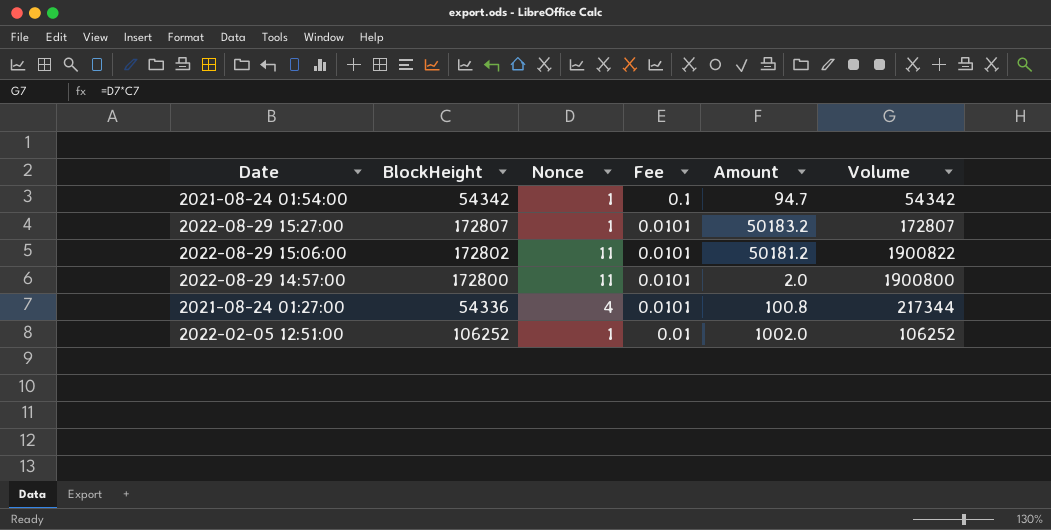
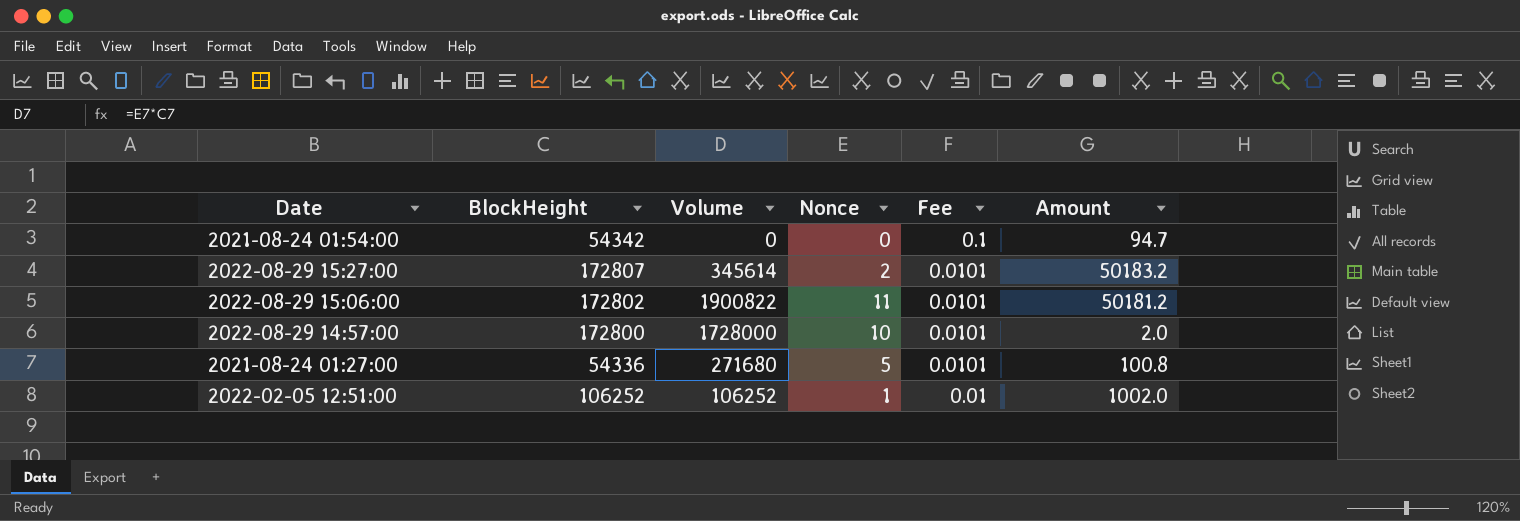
column Volume | position: 6 -> 3
2021-08-24 01:54:00 | Volume: 54342 -> 0
2021-08-24 01:54:00 | Nonce: 1 -> 0
2022-08-29 15:27:00 | Volume: 172807 -> 345614
2022-08-29 15:27:00 | Nonce: 1 -> 2
2022-08-29 14:57:00 | Volume: 1900800 -> 1728000
2022-08-29 14:57:00 | Nonce: 11 -> 10
2021-08-24 01:27:00 | Volume: 217344 -> 271680
2021-08-24 01:27:00 | Nonce: 4 -> 5

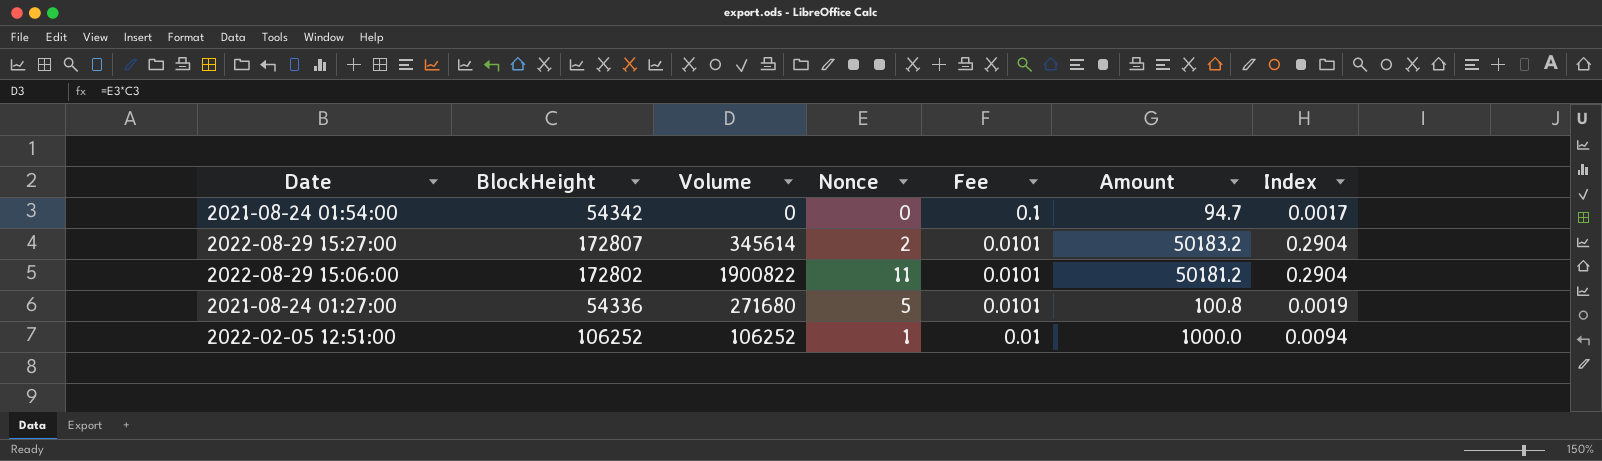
column Index | formula: none -> [Amount] / [BlockHeight]
row 2022-08-29 14:57:00: 172800 | 1728000 | 10 | 0.0101 | 2.0 -> none
2022-02-05 12:51:00 | Amount: 1002.0 -> 1000.0

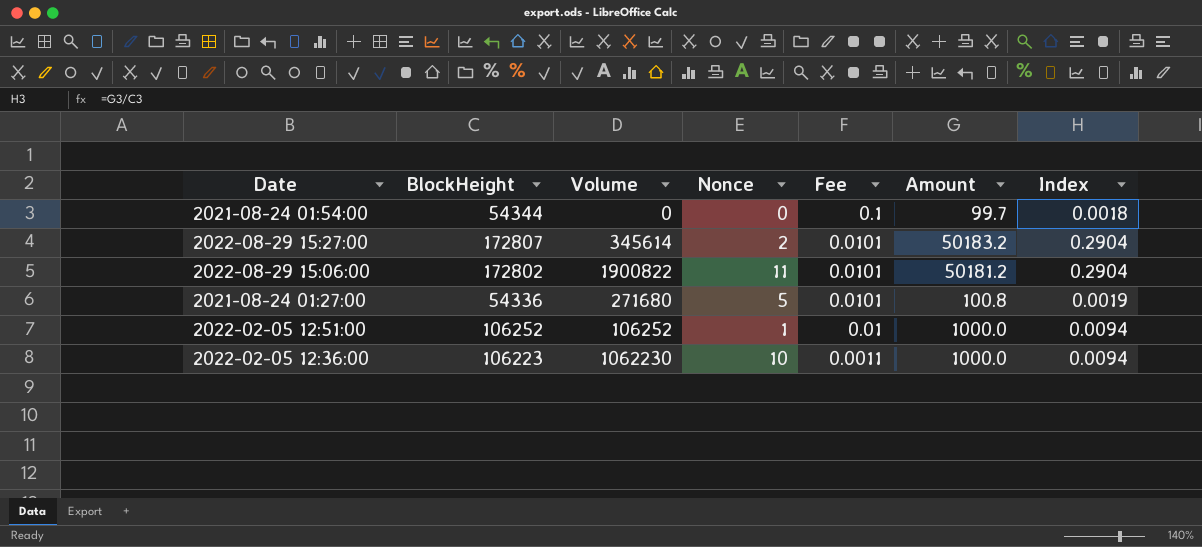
2021-08-24 01:54:00 | BlockHeight: 54342 -> 54344
2021-08-24 01:54:00 | Amount: 94.7 -> 99.7
2021-08-24 01:54:00 | Index: 0.0017 -> 0.0018
row 2022-02-05 12:36:00: none -> 106223 | 1062230 | 10 | 0.0011 | 1000.0 | 0.0094

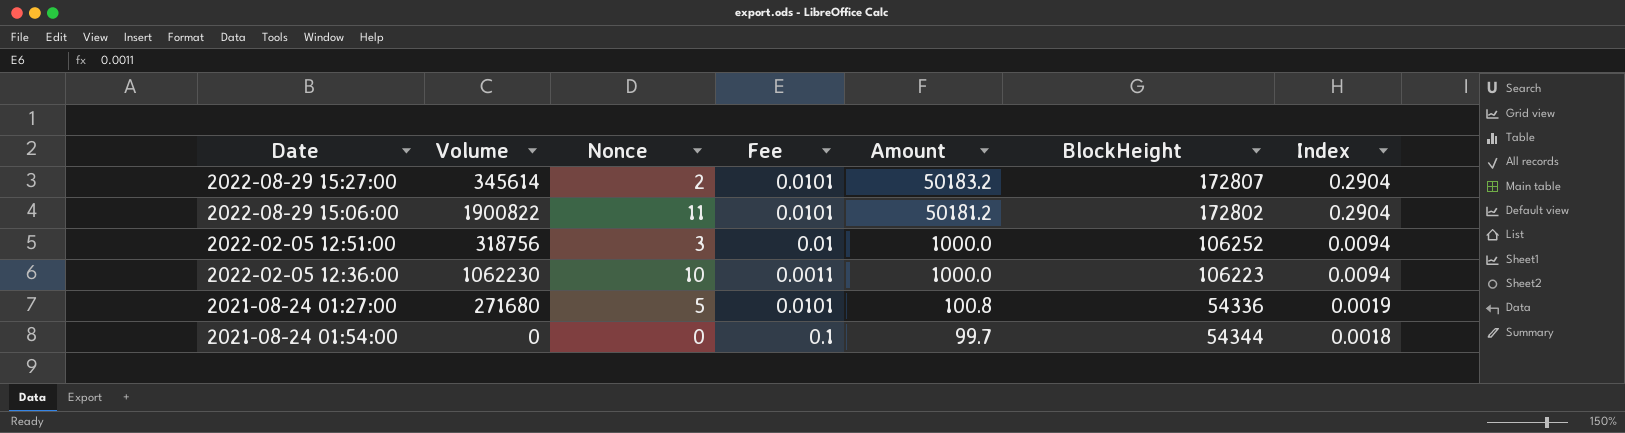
row order: Fee descending -> Amount descending
column BlockHeight | position: 2 -> 6
2022-02-05 12:51:00 | Volume: 106252 -> 318756
2022-02-05 12:51:00 | Nonce: 1 -> 3

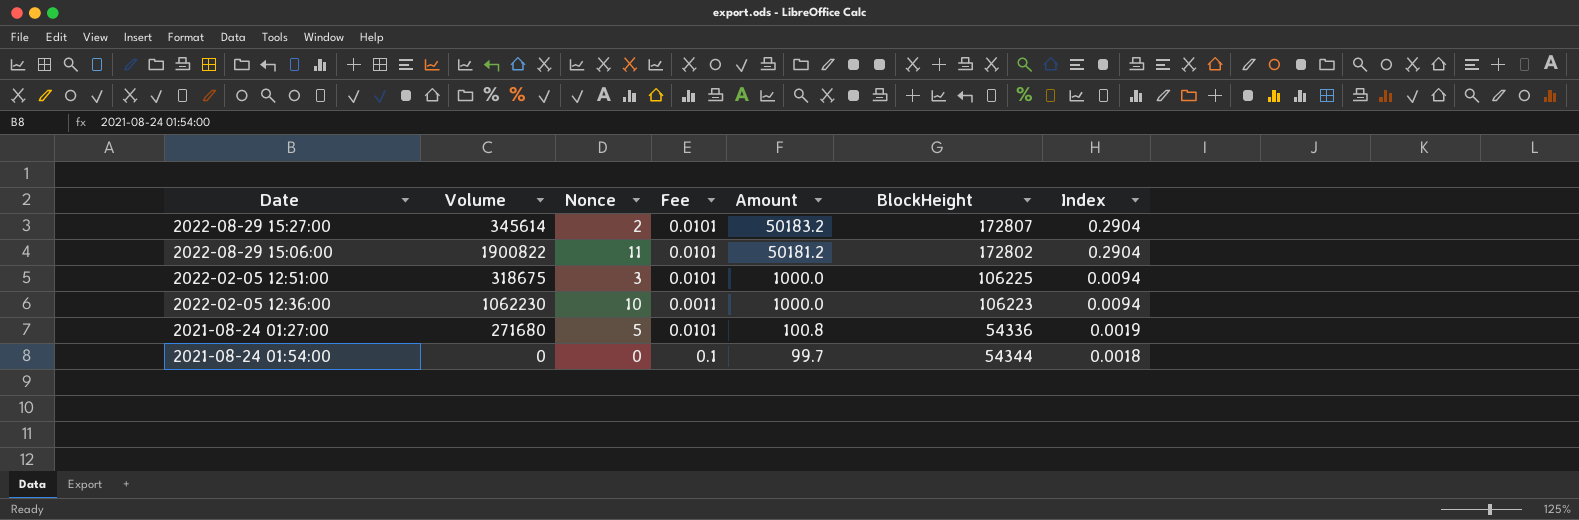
2022-02-05 12:51:00 | Volume: 318756 -> 318675
2022-02-05 12:51:00 | Fee: 0.01 -> 0.0101
2022-02-05 12:51:00 | BlockHeight: 106252 -> 106225

